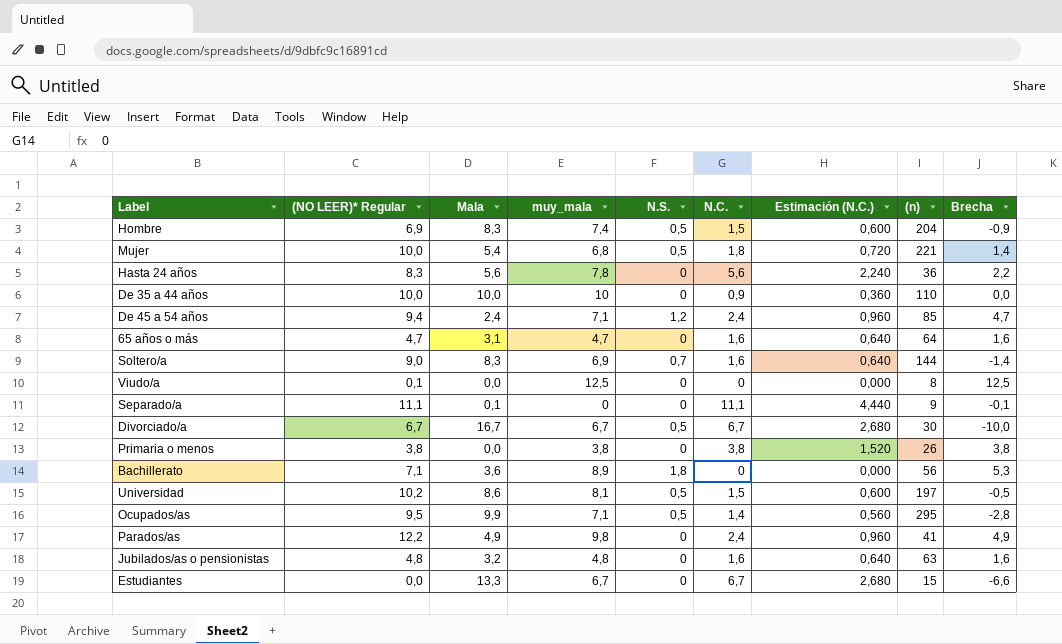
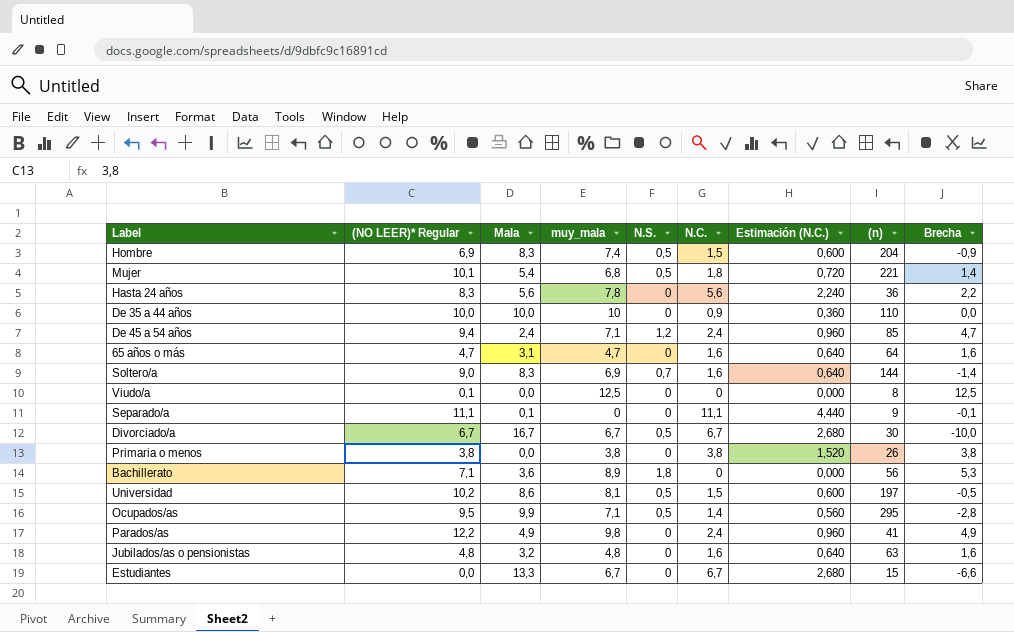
Mujer | (NO LEER)* Regular: 10,0 -> 10,1

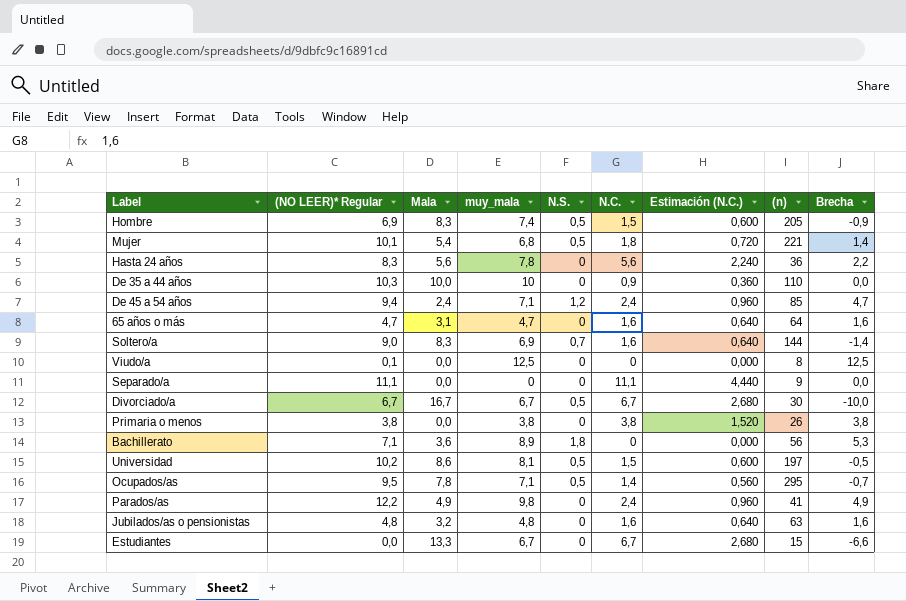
Hombre | (n): 204 -> 205
De 35 a 44 años | (NO LEER)* Regular: 10,0 -> 10,3
Separado/a | Mala: 0,1 -> 0,0
Separado/a | Brecha: -0,1 -> 0,0
Ocupados/as | Mala: 9,9 -> 7,8
Ocupados/as | Brecha: -2,8 -> -0,7

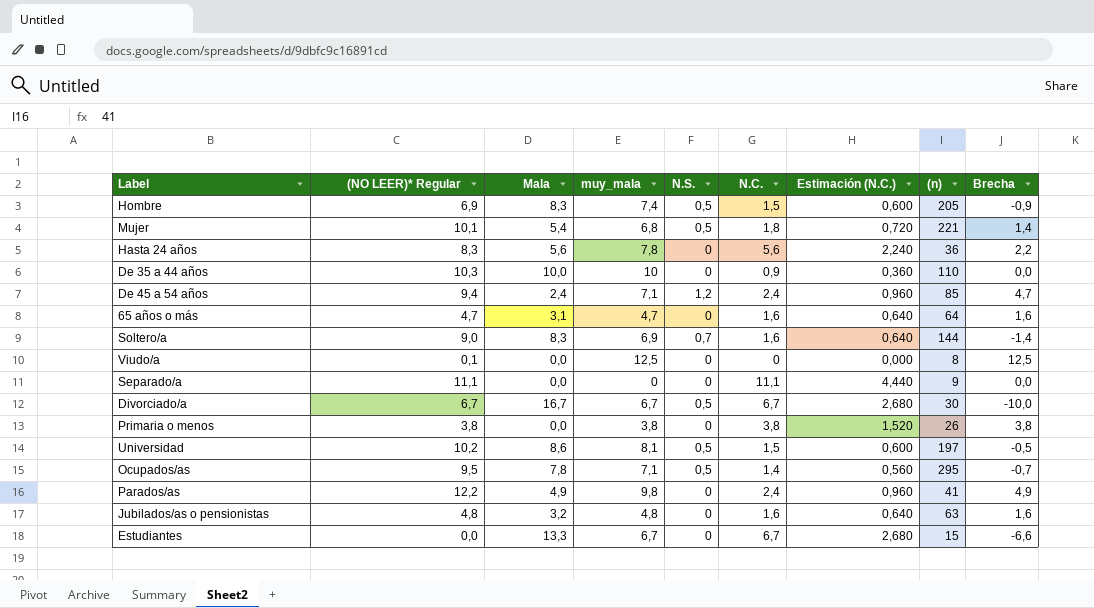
row Bachillerato: 7,1 | 3,6 | 8,9 | 1,8 | 0 | 0,000 | 56 | 5,3 -> none

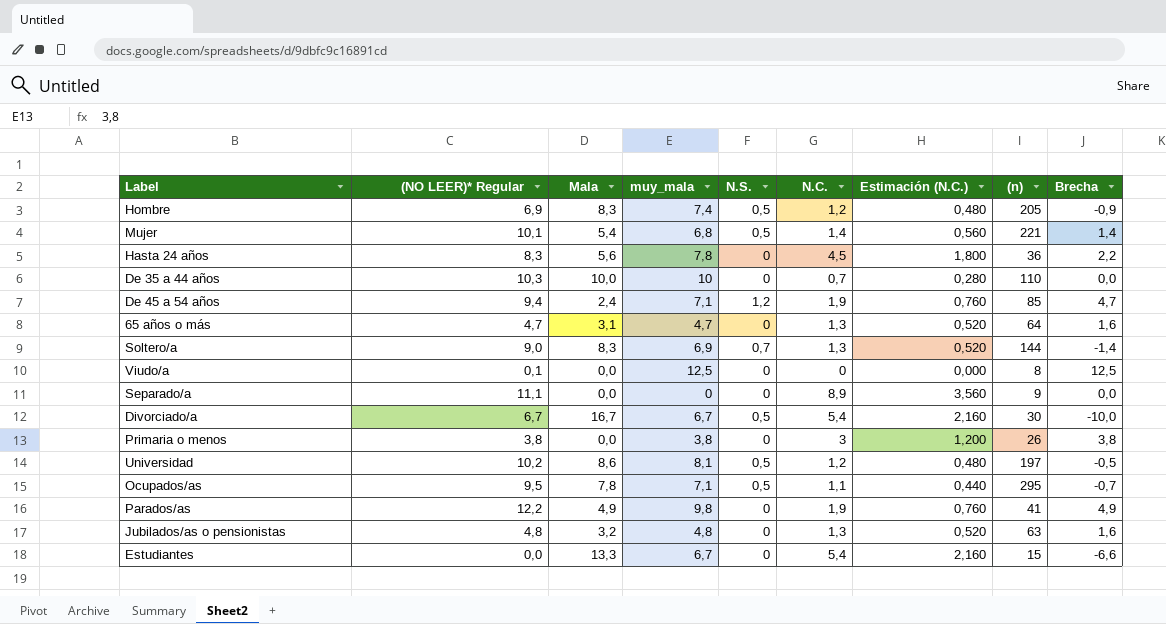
Hombre | N.C.: 1,5 -> 1,2
Hombre | Estimación (N.C.): 0,600 -> 0,480
Mujer | N.C.: 1,8 -> 1,4
Mujer | Estimación (N.C.): 0,720 -> 0,560
Hasta 24 años | N.C.: 5,6 -> 4,5
Hasta 24 años | Estimación (N.C.): 2,240 -> 1,800
De 35 a 44 años | N.C.: 0,9 -> 0,7
De 35 a 44 años | Estimación (N.C.): 0,360 -> 0,280
De 45 a 54 años | N.C.: 2,4 -> 1,9
De 45 a 54 años | Estimación (N.C.): 0,960 -> 0,760
65 años o más | N.C.: 1,6 -> 1,3
65 años o más | Estimación (N.C.): 0,640 -> 0,520
Soltero/a | N.C.: 1,6 -> 1,3
Soltero/a | Estimación (N.C.): 0,640 -> 0,520
Separado/a | N.C.: 11,1 -> 8,9
Separado/a | Estimación (N.C.): 4,440 -> 3,560
Divorciado/a | N.C.: 6,7 -> 5,4
Divorciado/a | Estimación (N.C.): 2,680 -> 2,160
Primaria o menos | N.C.: 3,8 -> 3
Primaria o menos | Estimación (N.C.): 1,520 -> 1,200
Universidad | N.C.: 1,5 -> 1,2
Universidad | Estimación (N.C.): 0,600 -> 0,480
Ocupados/as | N.C.: 1,4 -> 1,1
Ocupados/as | Estimación (N.C.): 0,560 -> 0,440
Parados/as | N.C.: 2,4 -> 1,9
Parados/as | Estimación (N.C.): 0,960 -> 0,760
Jubilados/as o pensionistas | N.C.: 1,6 -> 1,3
Jubilados/as o pensionistas | Estimación (N.C.): 0,640 -> 0,520
Estudiantes | N.C.: 6,7 -> 5,4
Estudiantes | Estimación (N.C.): 2,680 -> 2,160

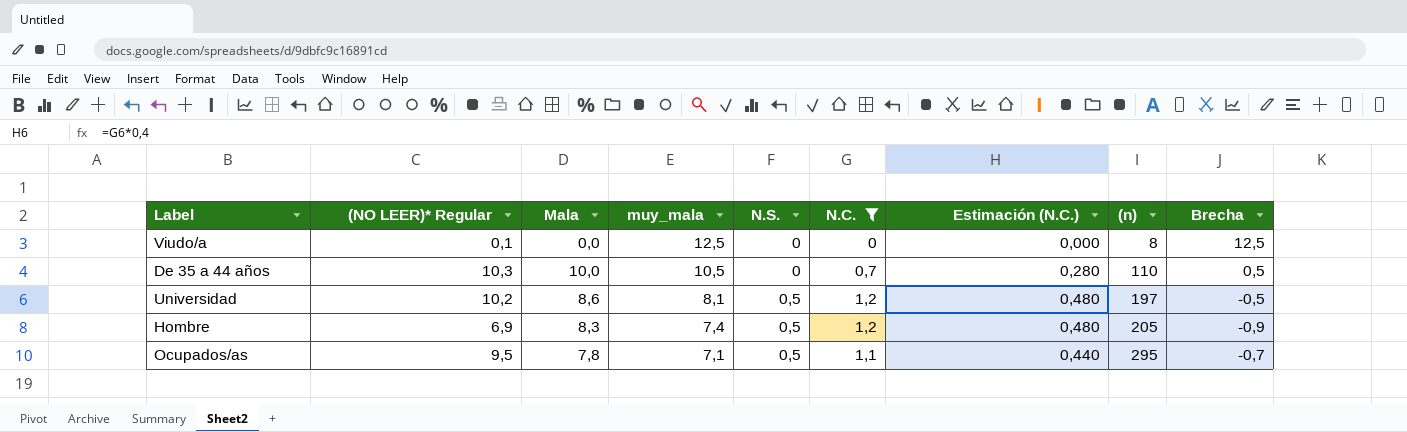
filter: none -> N.C. <= 1,2
row order: none -> muy_mala descending
De 35 a 44 años | muy_mala: 10 -> 10,5
De 35 a 44 años | Brecha: 0,0 -> 0,5

